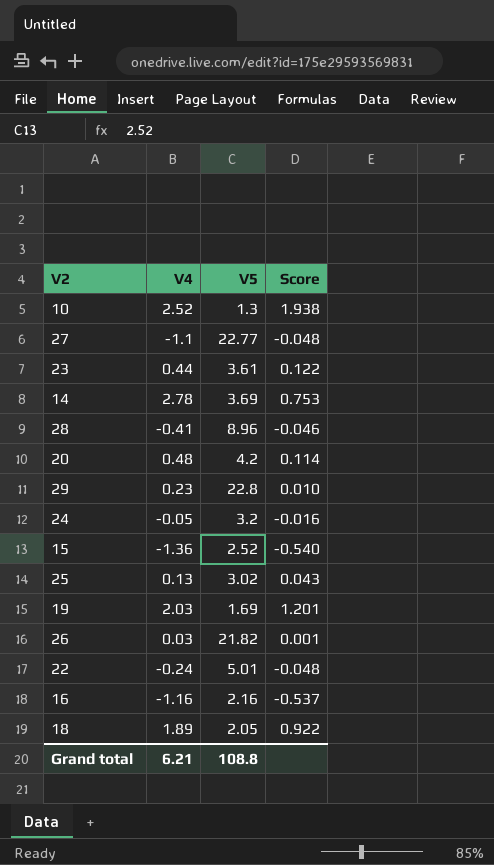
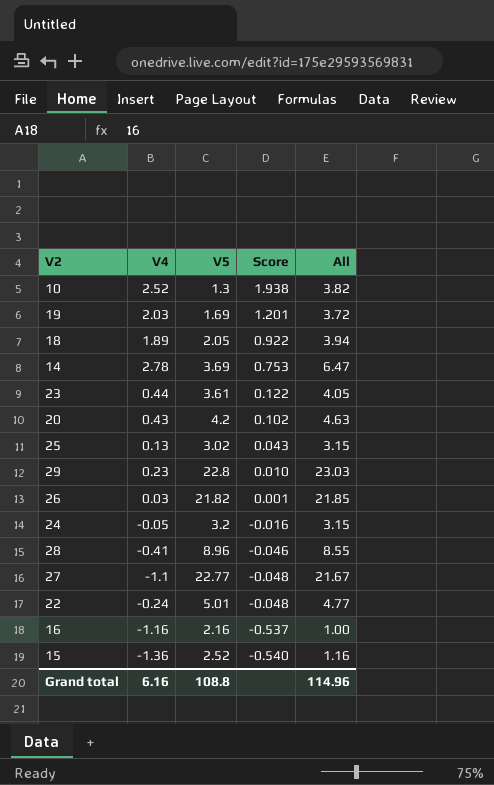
row order: none -> Score descending
column All | formula: none -> [V4] + [V5]
20 | V4: 0.48 -> 0.43
20 | Score: 0.114 -> 0.102
Grand total | V4: 6.21 -> 6.16

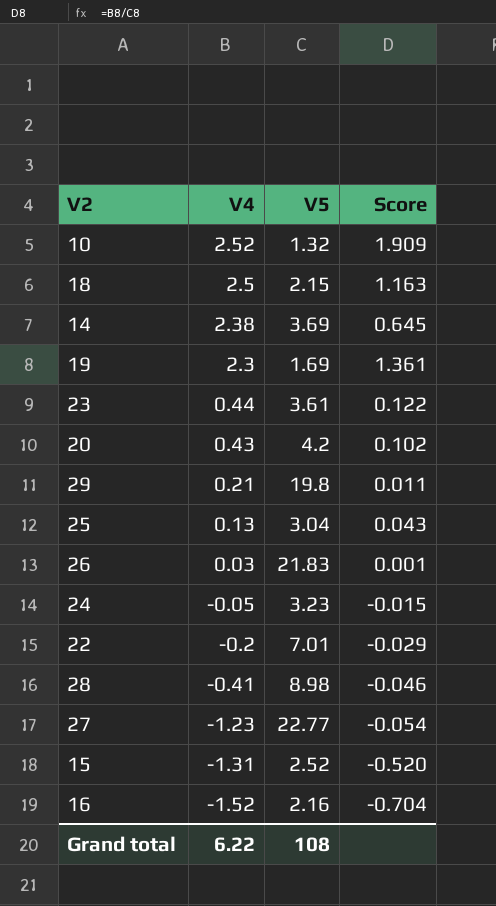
row order: Score descending -> V4 descending
column All | formula: [V4] + [V5] -> none
10 | V5: 1.3 -> 1.32
10 | Score: 1.938 -> 1.909
18 | V4: 1.89 -> 2.5
18 | V5: 2.05 -> 2.15
18 | Score: 0.922 -> 1.163
14 | V4: 2.78 -> 2.38
14 | Score: 0.753 -> 0.645
19 | V4: 2.03 -> 2.3
19 | Score: 1.201 -> 1.361
29 | V4: 0.23 -> 0.21
29 | V5: 22.8 -> 19.8
29 | Score: 0.010 -> 0.011
25 | V5: 3.02 -> 3.04
26 | V5: 21.82 -> 21.83
24 | V5: 3.2 -> 3.23
24 | Score: -0.016 -> -0.015
22 | V4: -0.24 -> -0.2
22 | V5: 5.01 -> 7.01
22 | Score: -0.048 -> -0.029
28 | V5: 8.96 -> 8.98
27 | V4: -1.1 -> -1.23
27 | Score: -0.048 -> -0.054
15 | V4: -1.36 -> -1.31
15 | Score: -0.540 -> -0.520
16 | V4: -1.16 -> -1.52
16 | Score: -0.537 -> -0.704
Grand total | V4: 6.16 -> 6.22
Grand total | V5: 108.8 -> 108

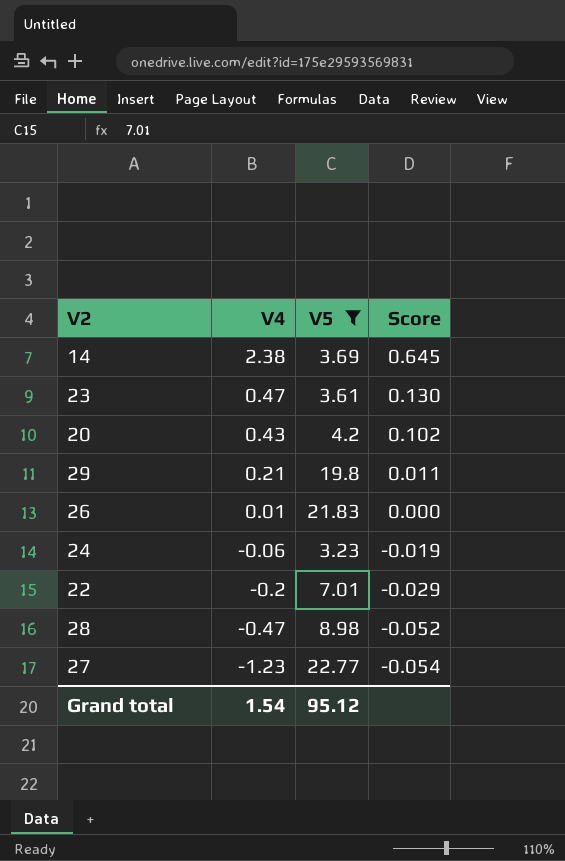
filter: none -> V5 >= 3.23
23 | V4: 0.44 -> 0.47
23 | Score: 0.122 -> 0.130
26 | V4: 0.03 -> 0.01
26 | Score: 0.001 -> 0.000
24 | V4: -0.05 -> -0.06
24 | Score: -0.015 -> -0.019
28 | V4: -0.41 -> -0.47
28 | Score: -0.046 -> -0.052
Grand total | V4: 6.22 -> 1.54
Grand total | V5: 108 -> 95.12

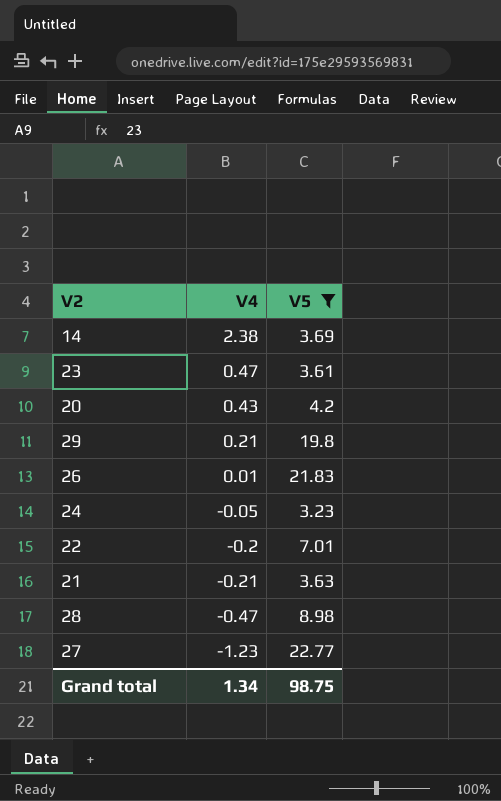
column Score | formula: [V4] / [V5] -> none
24 | V4: -0.06 -> -0.05
row 21: none -> -0.21 | 3.63
Grand total | V4: 1.54 -> 1.34
Grand total | V5: 95.12 -> 98.75

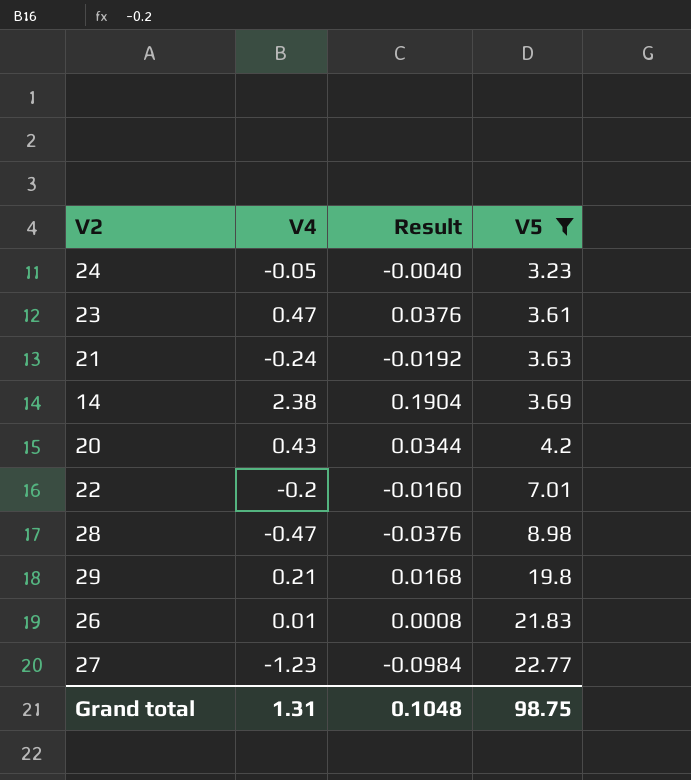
row order: V4 descending -> V5 ascending
column Result | formula: none -> [V4] * 0.08
21 | V4: -0.21 -> -0.24
Grand total | V4: 1.34 -> 1.31

